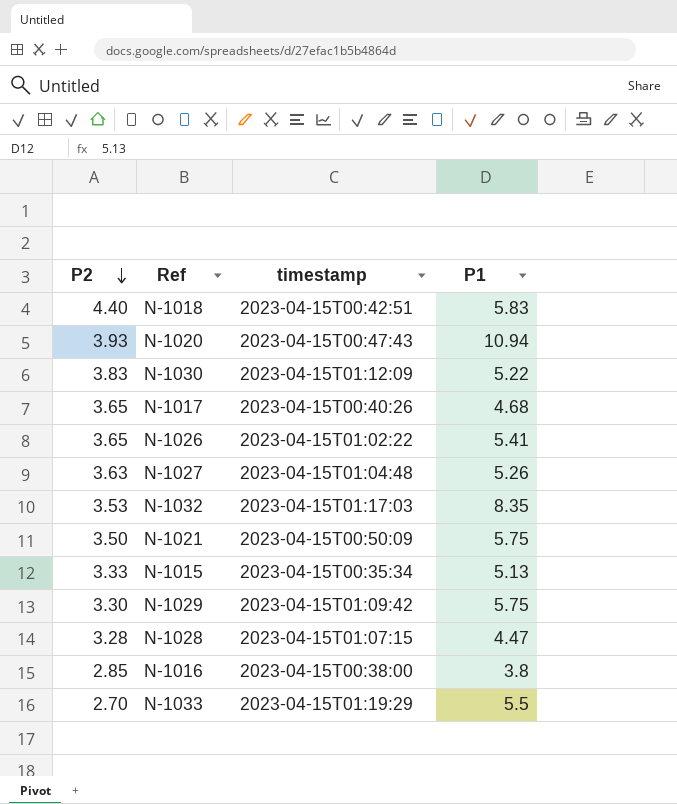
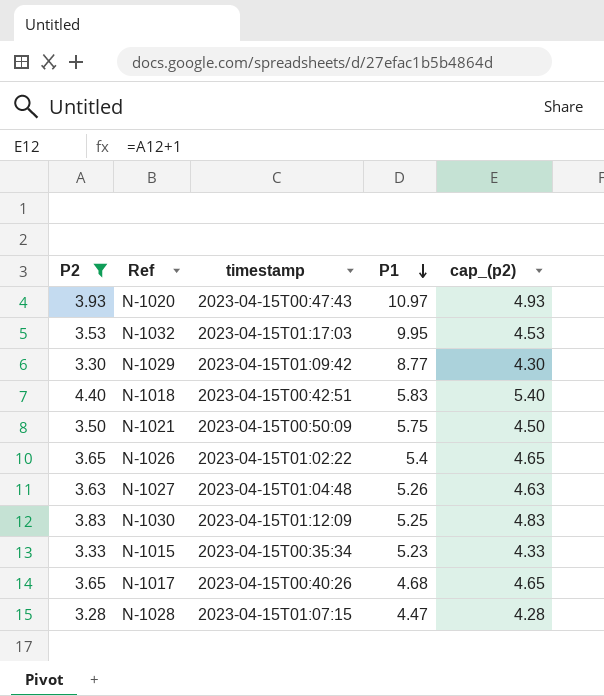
filter: none -> P2 >= 3.28
row order: P2 descending -> P1 descending
column cap_(p2) | formula: none -> [P2] + 1
N-1020 | P1: 10.94 -> 10.97
N-1032 | P1: 8.35 -> 9.95
N-1029 | P1: 5.75 -> 8.77
N-1026 | P1: 5.41 -> 5.4
N-1030 | P1: 5.22 -> 5.25
N-1015 | P1: 5.13 -> 5.23

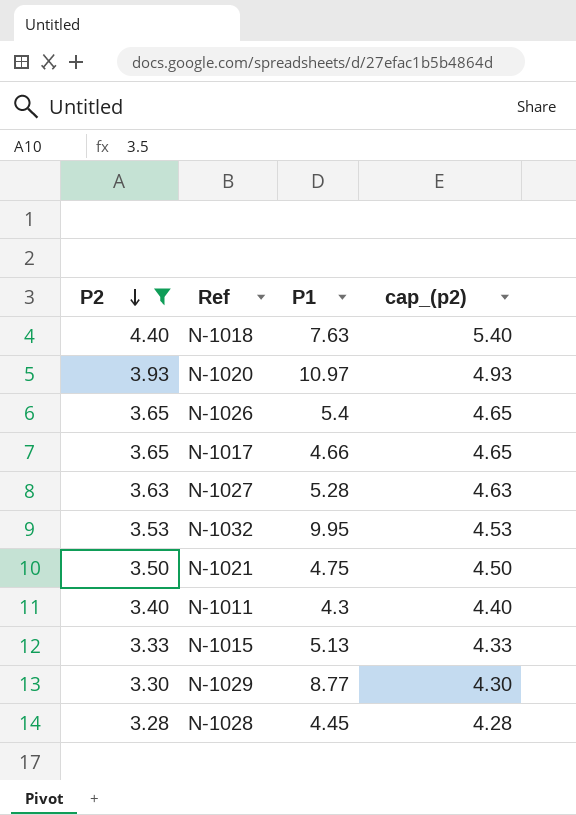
row order: P1 descending -> P2 descending
column timestamp | position: 3 -> none
row N-1030: 3.83 | 2023-04-15T01:12:09 | 5.25 | 4.83 -> none
N-1018 | P1: 5.83 -> 7.63
N-1017 | P1: 4.68 -> 4.66
N-1027 | P1: 5.26 -> 5.28
N-1021 | P1: 5.75 -> 4.75
row N-1011: none -> 3.40 | 4.3 | 4.40
N-1015 | P1: 5.23 -> 5.13
N-1028 | P1: 4.47 -> 4.45

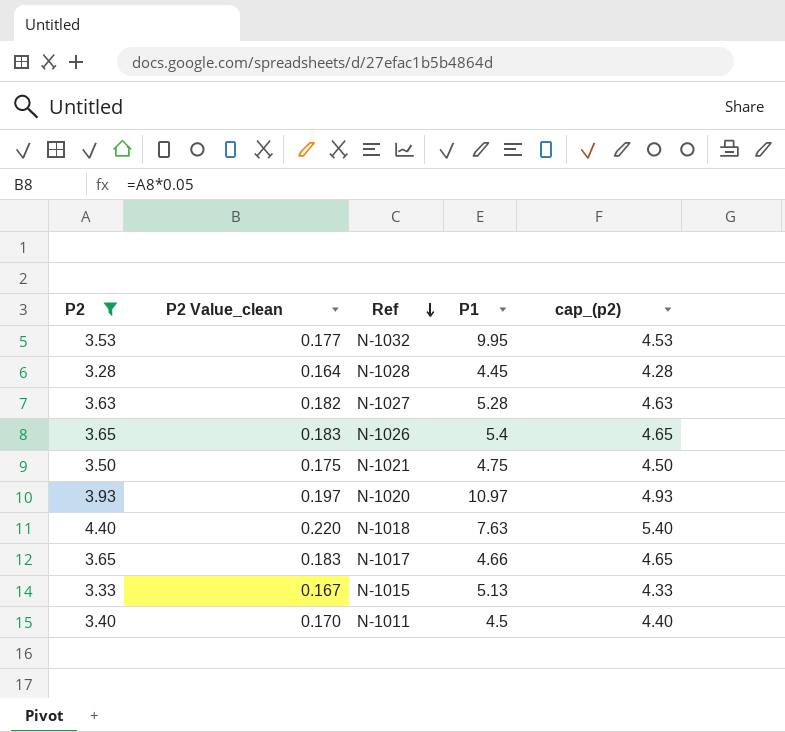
row order: P2 descending -> Ref descending
column P2 Value_clean | formula: none -> [P2] * 0.05
row N-1029: 3.30 | 8.77 | 4.30 -> none
N-1011 | P1: 4.3 -> 4.5

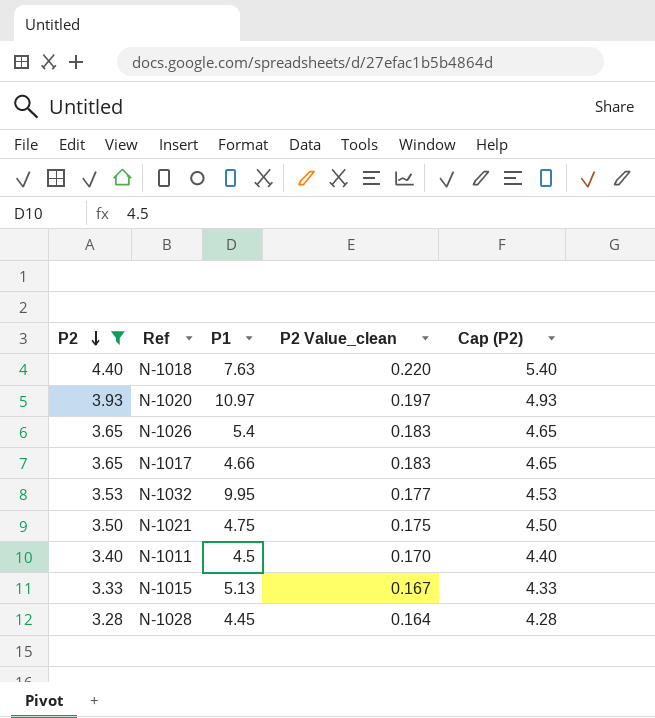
row order: Ref descending -> P2 descending
column P2 Value_clean | position: 2 -> 4
column name: cap_(p2) -> Cap (P2)
row N-1027: 3.63 | 0.182 | 5.28 | 4.63 -> none

